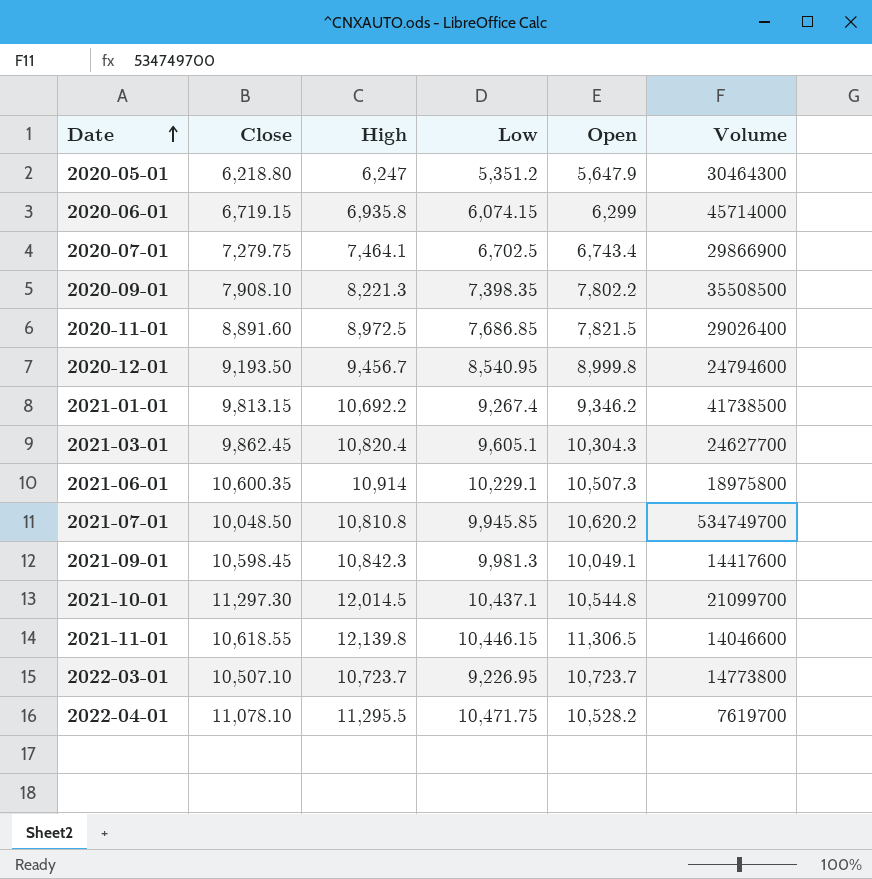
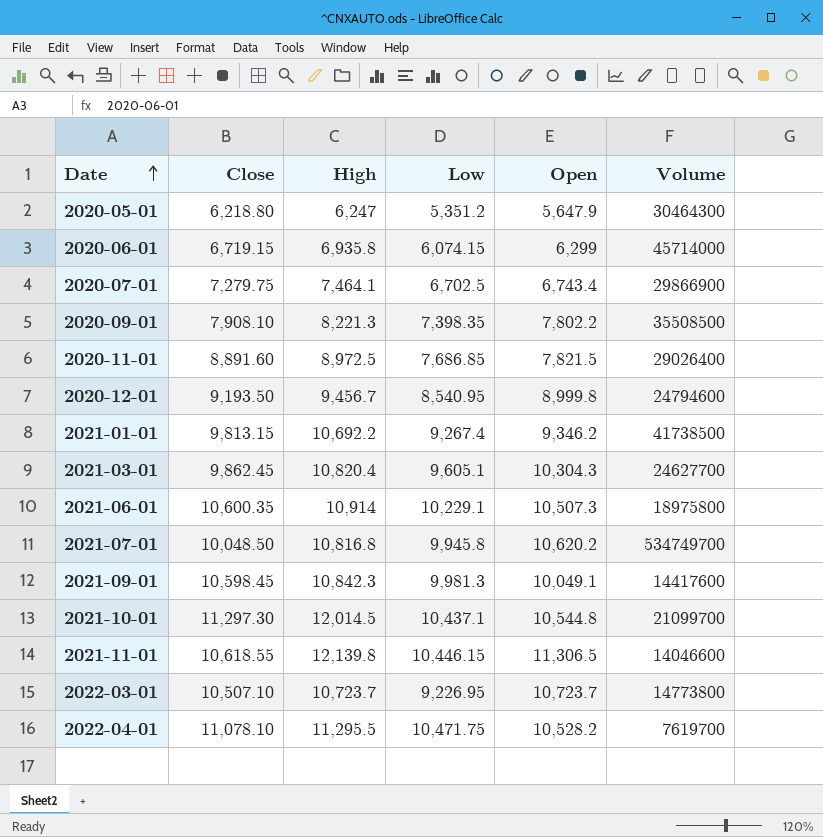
2021-07-01 | High: 10,810.8 -> 10,816.8
2021-07-01 | Low: 9,945.85 -> 9,945.8

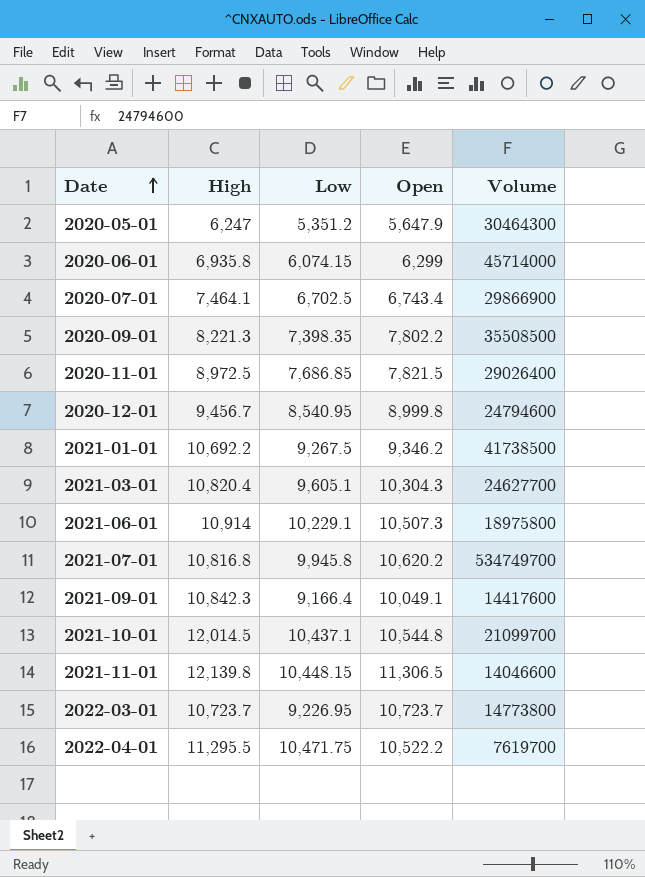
column Close | position: 2 -> none
2021-01-01 | Low: 9,267.4 -> 9,267.5
2021-09-01 | Low: 9,981.3 -> 9,166.4
2021-11-01 | Low: 10,446.15 -> 10,448.15
2022-04-01 | Open: 10,528.2 -> 10,522.2

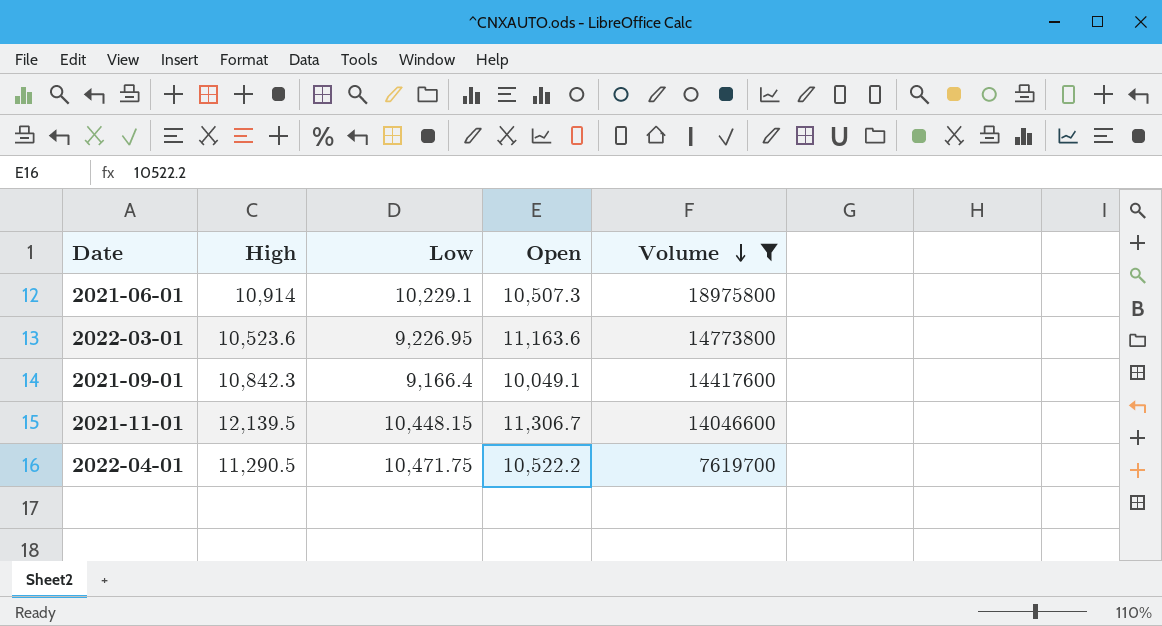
filter: none -> Volume <= 18975800
row order: Date ascending -> Volume descending
2022-03-01 | High: 10,723.7 -> 10,523.6
2022-03-01 | Open: 10,723.7 -> 11,163.6
2021-11-01 | High: 12,139.8 -> 12,139.5
2021-11-01 | Open: 11,306.5 -> 11,306.7
2022-04-01 | High: 11,295.5 -> 11,290.5

